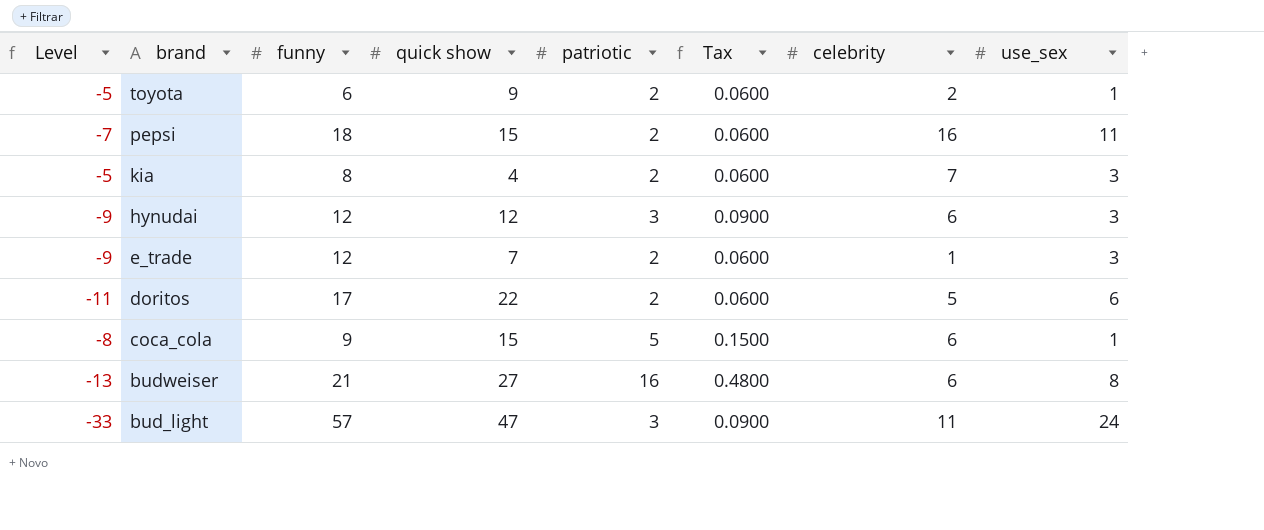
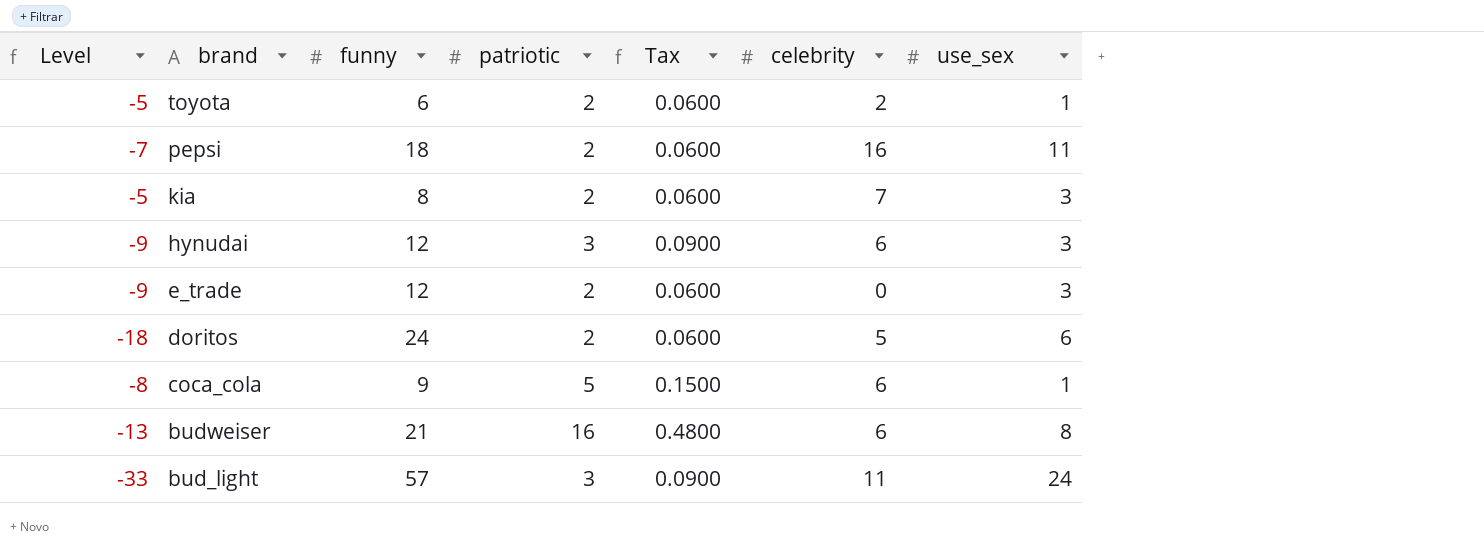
column quick show | position: 4 -> none
e_trade | celebrity: 1 -> 0
doritos | Level: -11 -> -18
doritos | funny: 17 -> 24

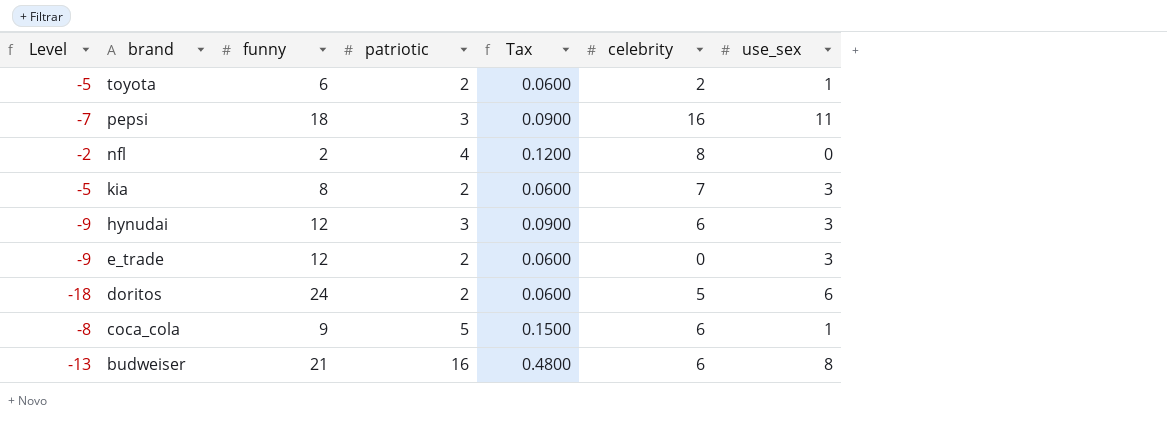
row bud_light: -33 | 57 | 3 | 0.0900 | 11 | 24 -> none
pepsi | patriotic: 2 -> 3
pepsi | Tax: 0.0600 -> 0.0900
row nfl: none -> -2 | 2 | 4 | 0.1200 | 8 | 0

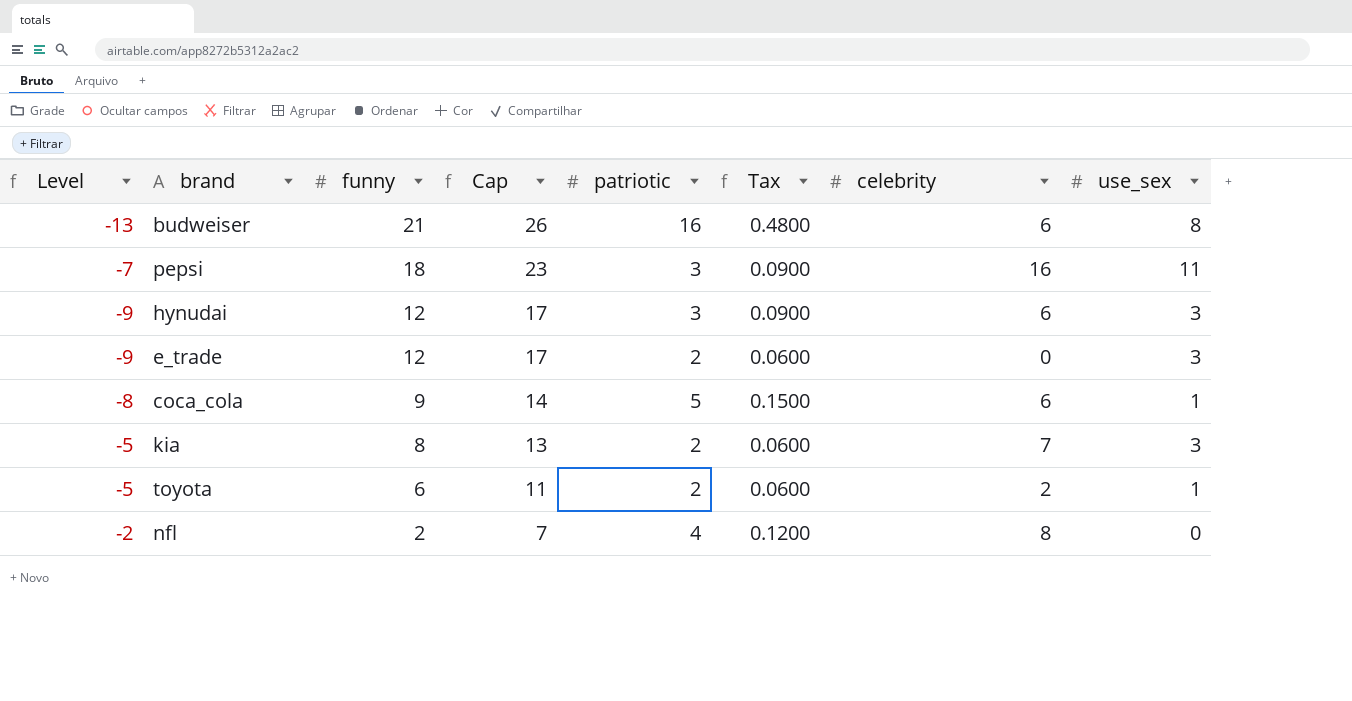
row order: brand descending -> funny descending
column Cap | formula: none -> [funny] + 5
row doritos: -18 | 24 | 2 | 0.0600 | 5 | 6 -> none

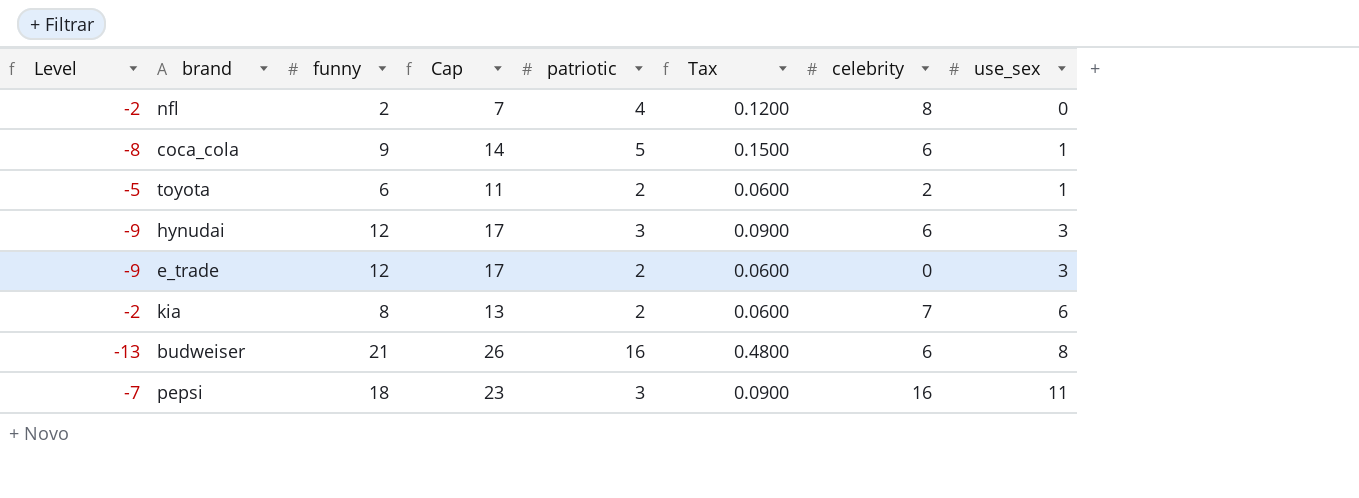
row order: funny descending -> use_sex ascending
kia | Level: -5 -> -2
kia | use_sex: 3 -> 6

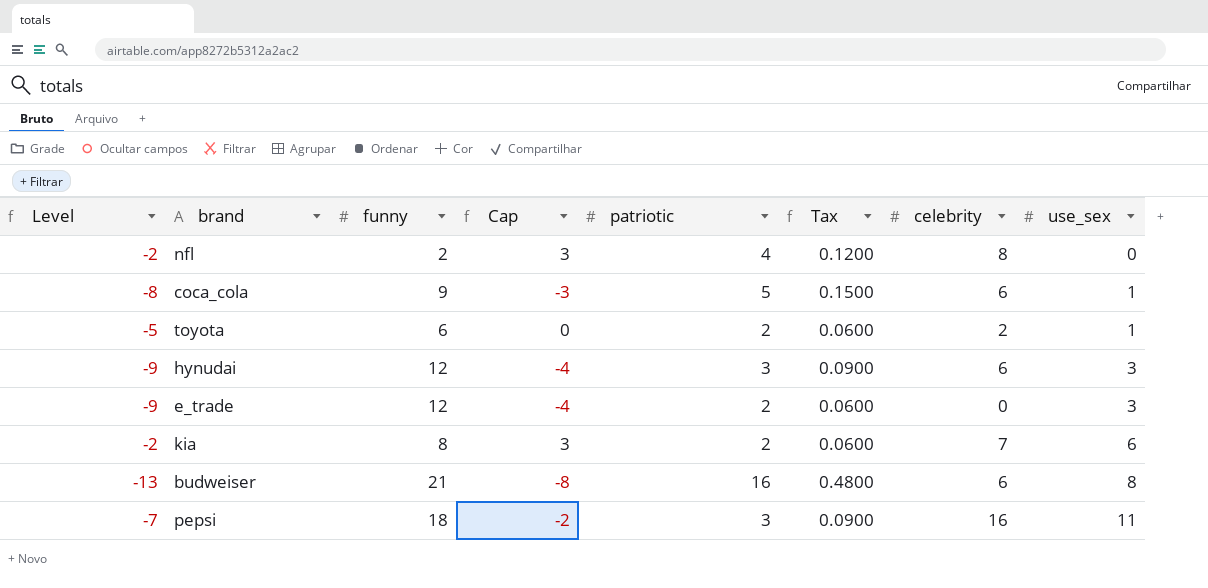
column Cap | formula: [funny] + 5 -> [Level] + 5

